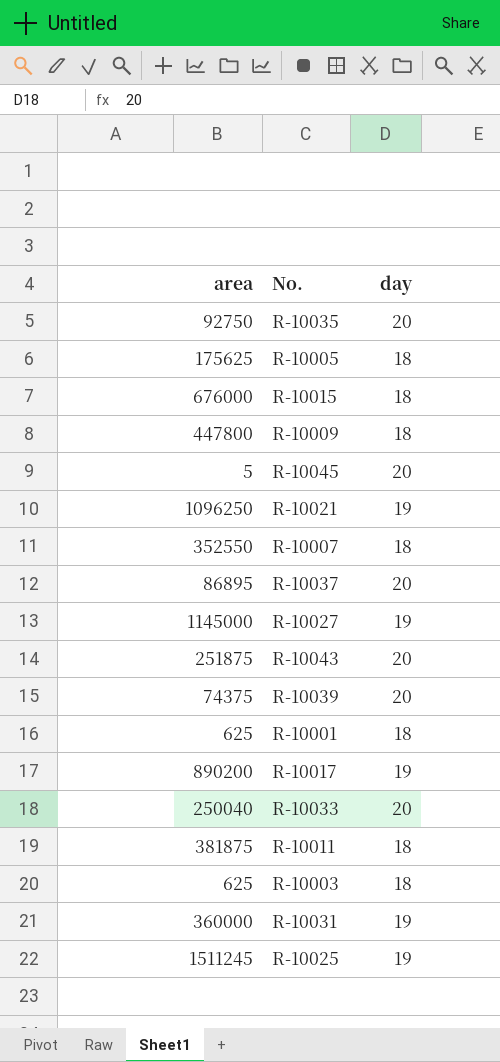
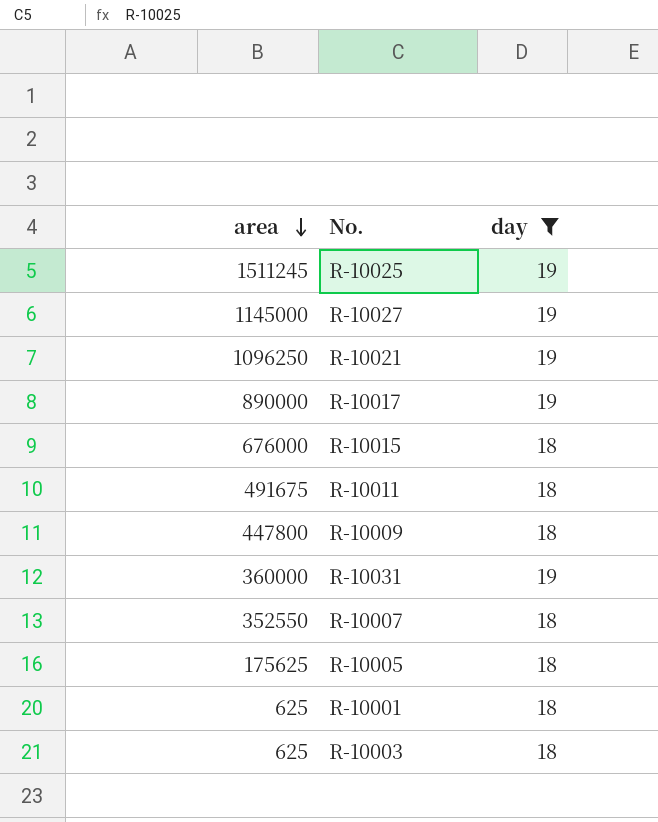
filter: none -> day != 20
row order: none -> area descending
R-10017 | area: 890200 -> 890000
R-10011 | area: 381875 -> 491675

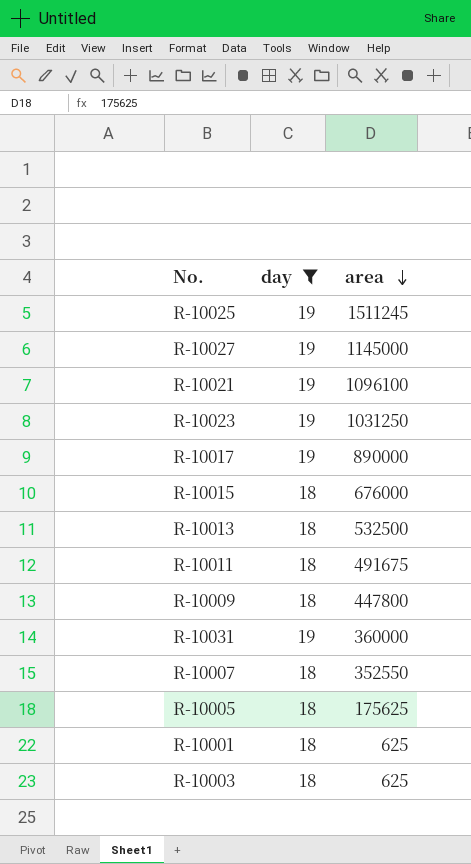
column area | position: 1 -> 3
R-10021 | area: 1096250 -> 1096100
row R-10023: none -> 19 | 1031250
row R-10013: none -> 18 | 532500

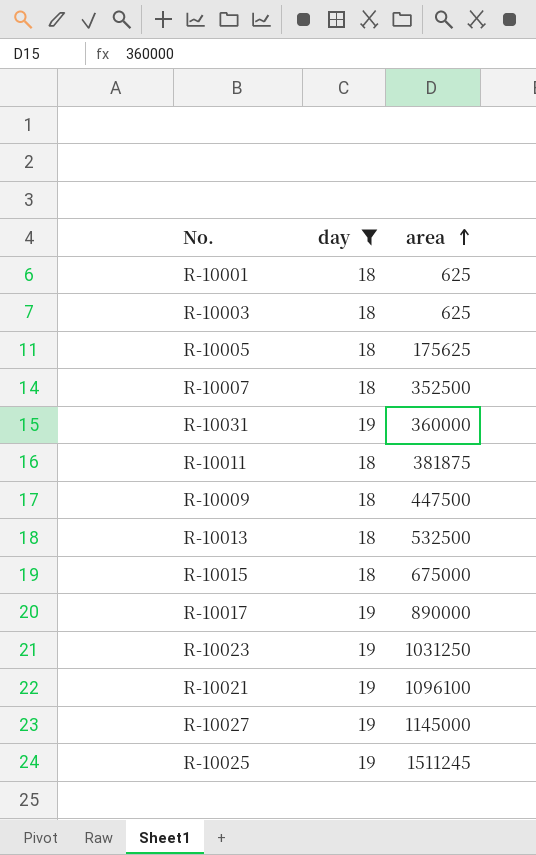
row order: area descending -> area ascending
R-10007 | area: 352550 -> 352500
R-10011 | area: 491675 -> 381875
R-10009 | area: 447800 -> 447500
R-10015 | area: 676000 -> 675000

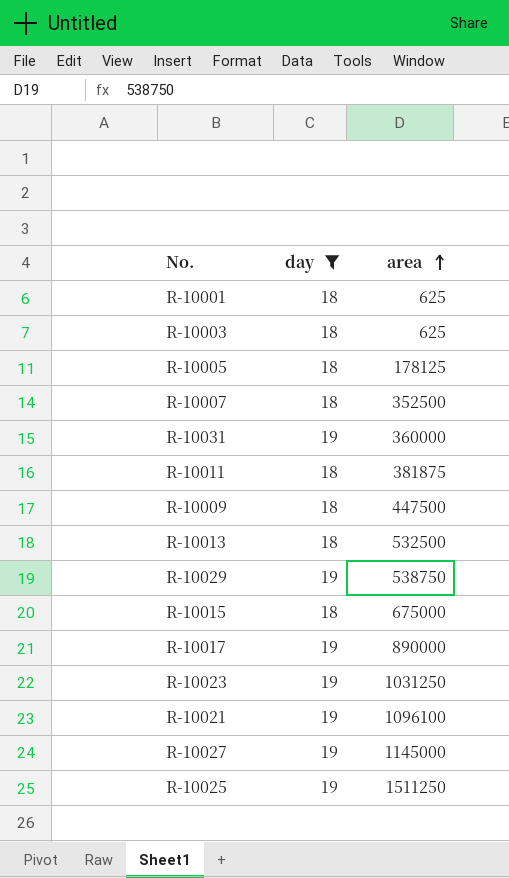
R-10005 | area: 175625 -> 178125
row R-10029: none -> 19 | 538750
R-10025 | area: 1511245 -> 1511250

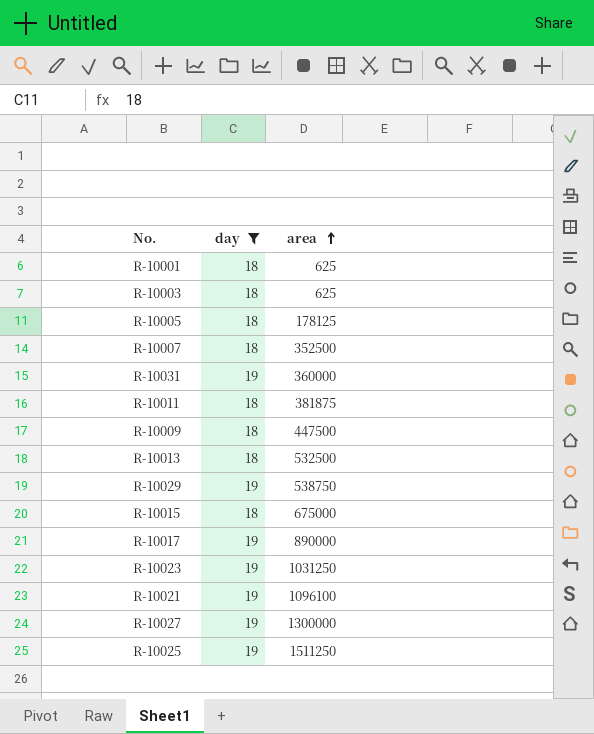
R-10027 | area: 1145000 -> 1300000

